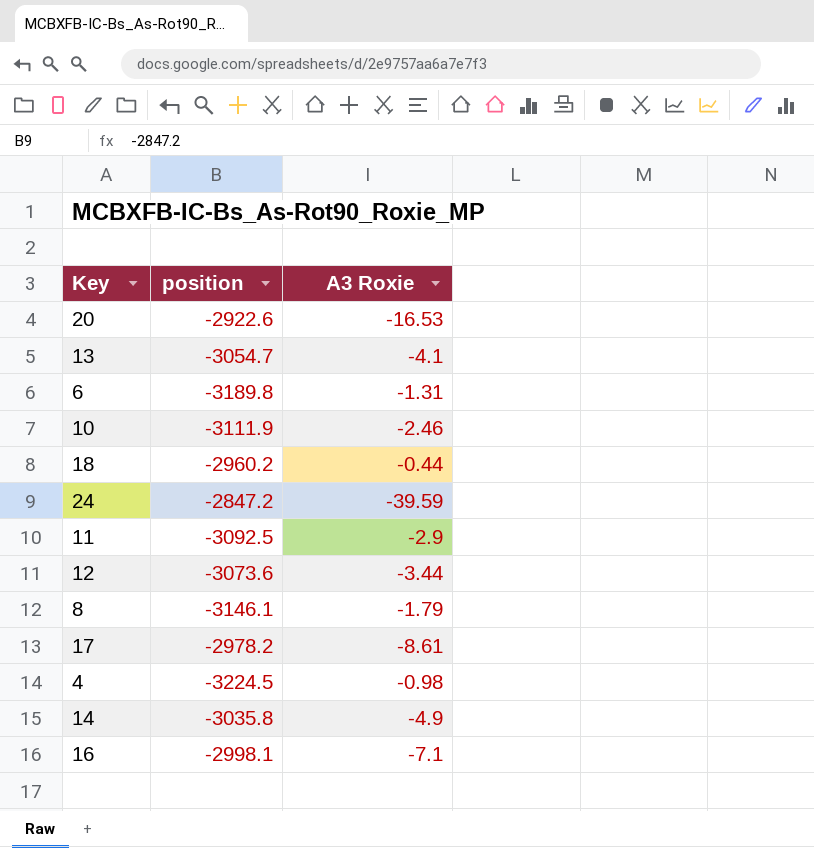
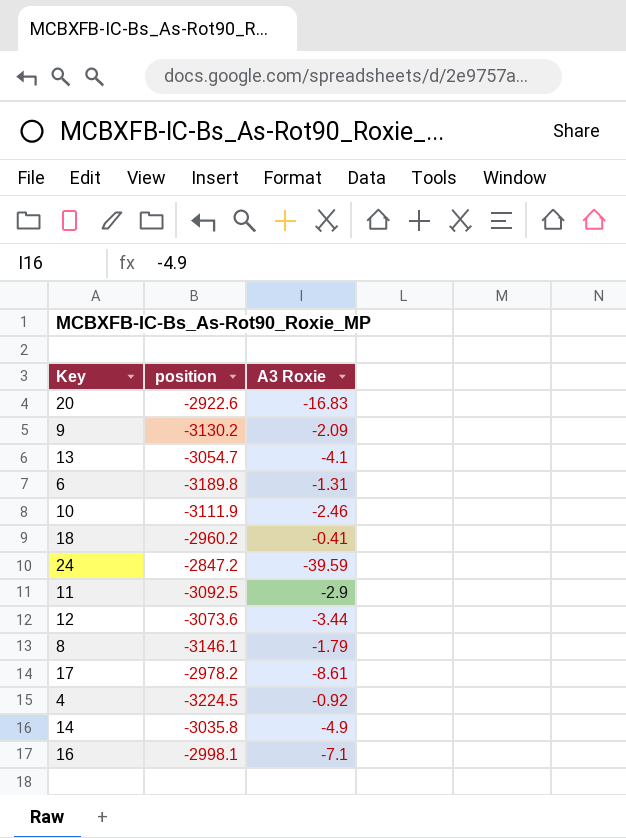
20 | A3 Roxie: -16.53 -> -16.83
row 9: none -> -3130.2 | -2.09
18 | A3 Roxie: -0.44 -> -0.41
4 | A3 Roxie: -0.98 -> -0.92

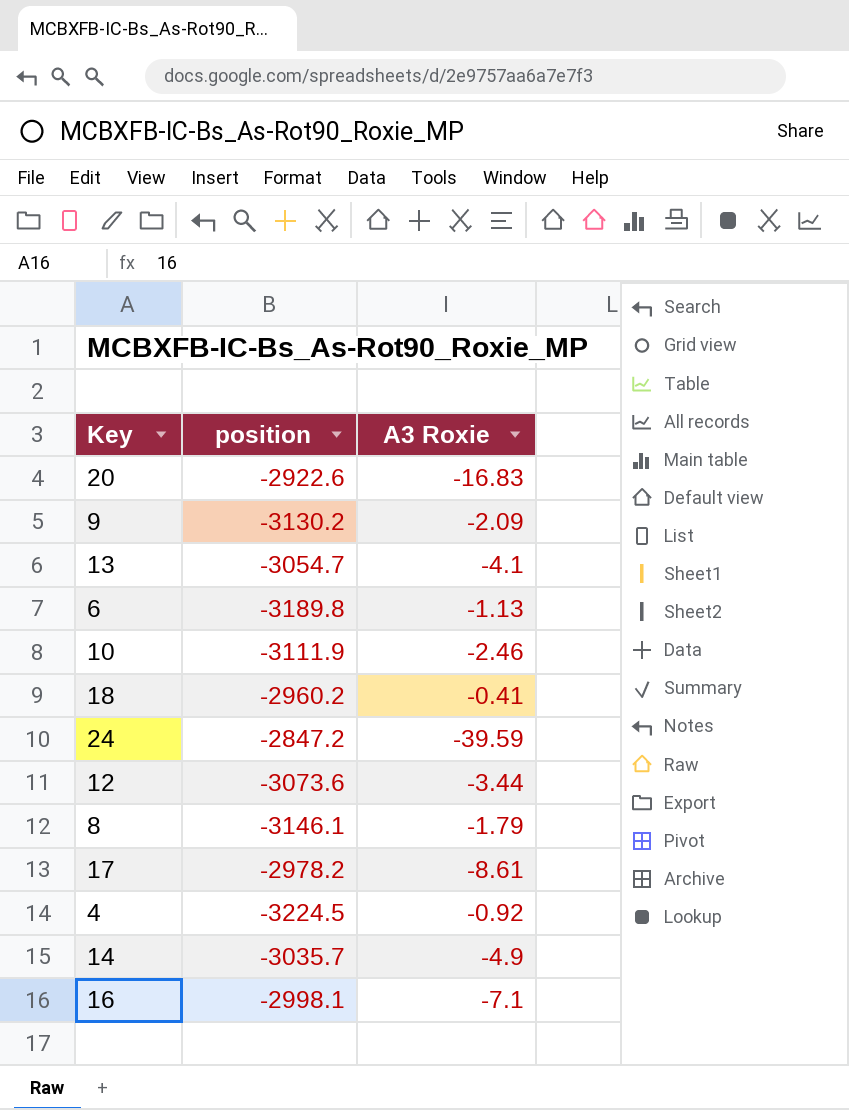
row 11: -3092.5 | -2.9 -> none
6 | A3 Roxie: -1.31 -> -1.13
14 | position: -3035.8 -> -3035.7

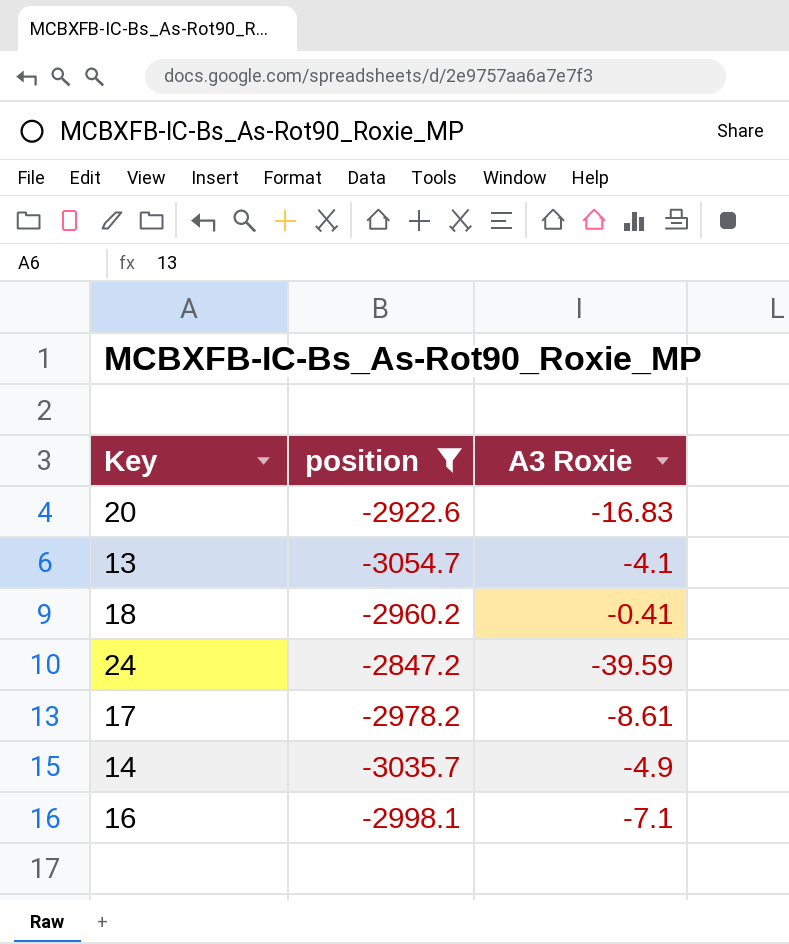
filter: none -> position >= -3054.7

